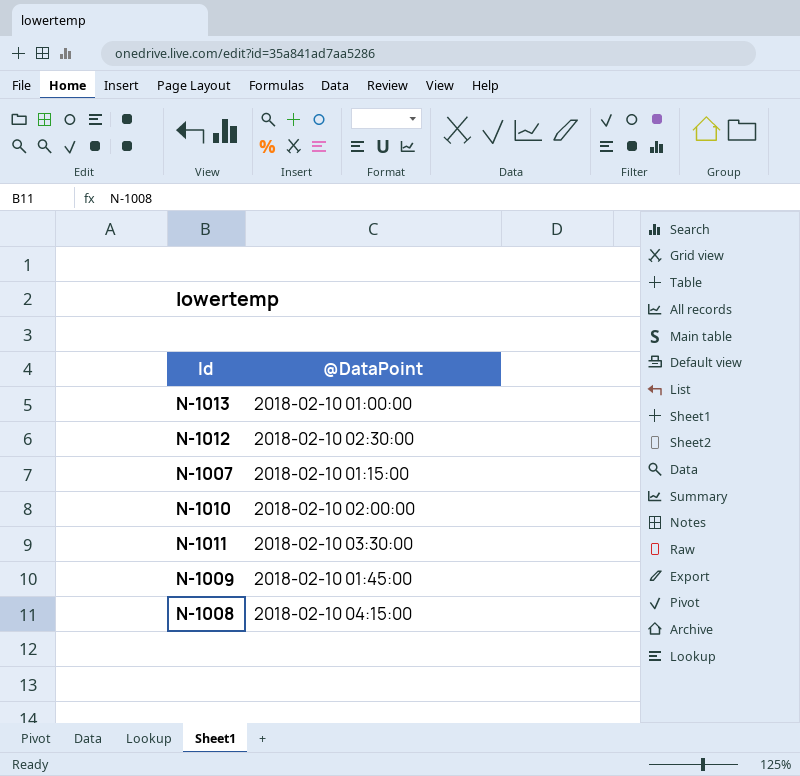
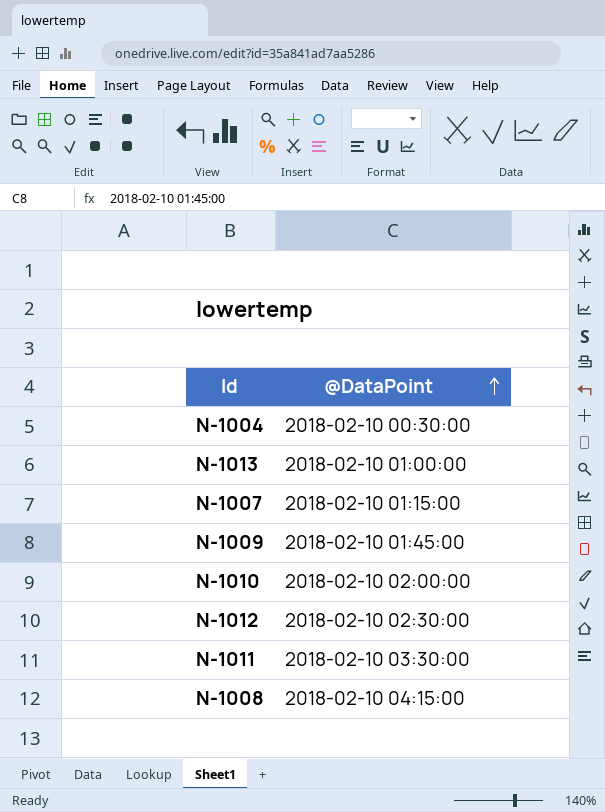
row order: none -> @DataPoint ascending
row N-1004: none -> 2018-02-10 00:30:00

